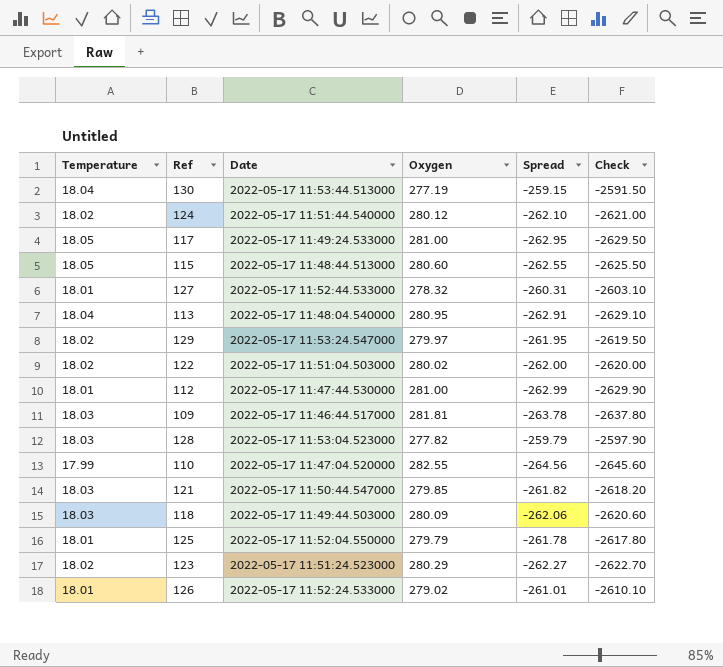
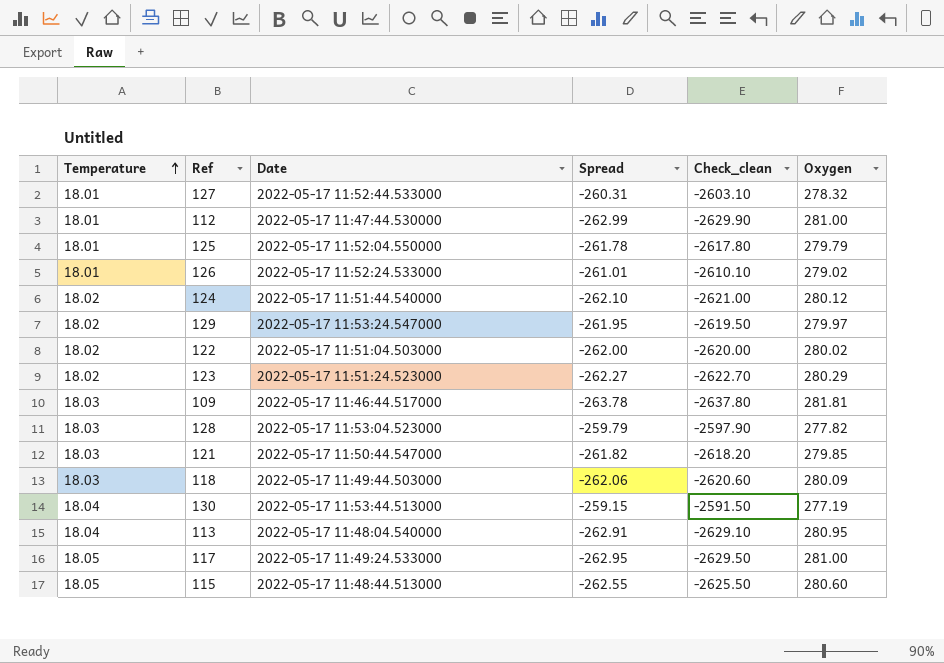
row order: none -> Temperature ascending
column name: Check -> Check_clean
column Oxygen | position: 4 -> 6
row 110: 17.99 | 2022-05-17 11:47:04.520000 | 282.55 | -264.56 | -2645.60 -> none

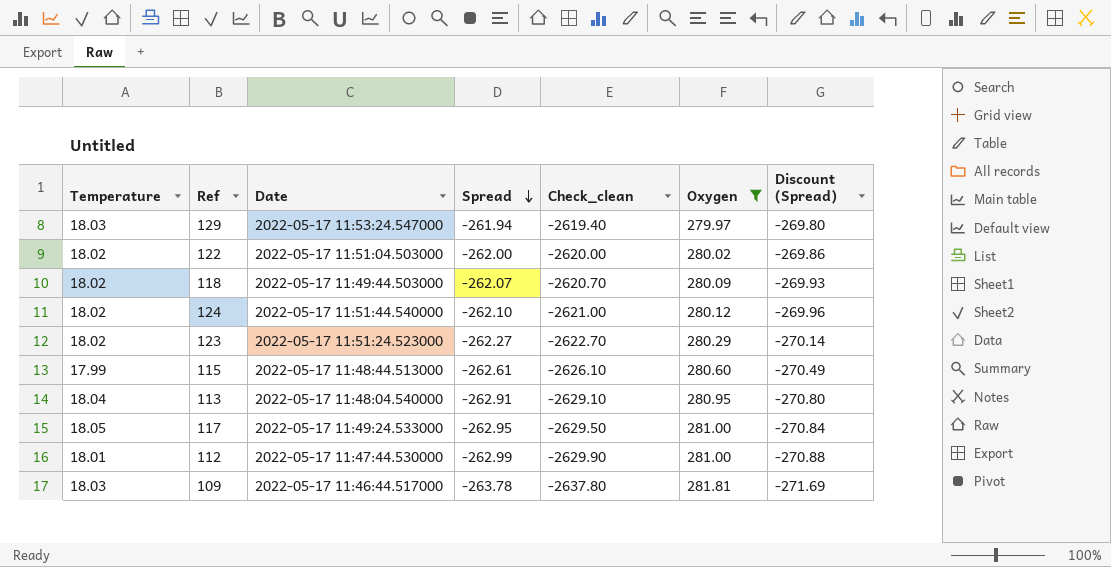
filter: none -> Oxygen >= 279.97
row order: Temperature ascending -> Spread descending
column Discount (Spread) | formula: none -> [Spread] * 1.03
129 | Temperature: 18.02 -> 18.03
129 | Spread: -261.95 -> -261.94
129 | Check_clean: -2619.50 -> -2619.40
118 | Temperature: 18.03 -> 18.02
118 | Spread: -262.06 -> -262.07
118 | Check_clean: -2620.60 -> -2620.70
115 | Temperature: 18.05 -> 17.99
115 | Spread: -262.55 -> -262.61
115 | Check_clean: -2625.50 -> -2626.10

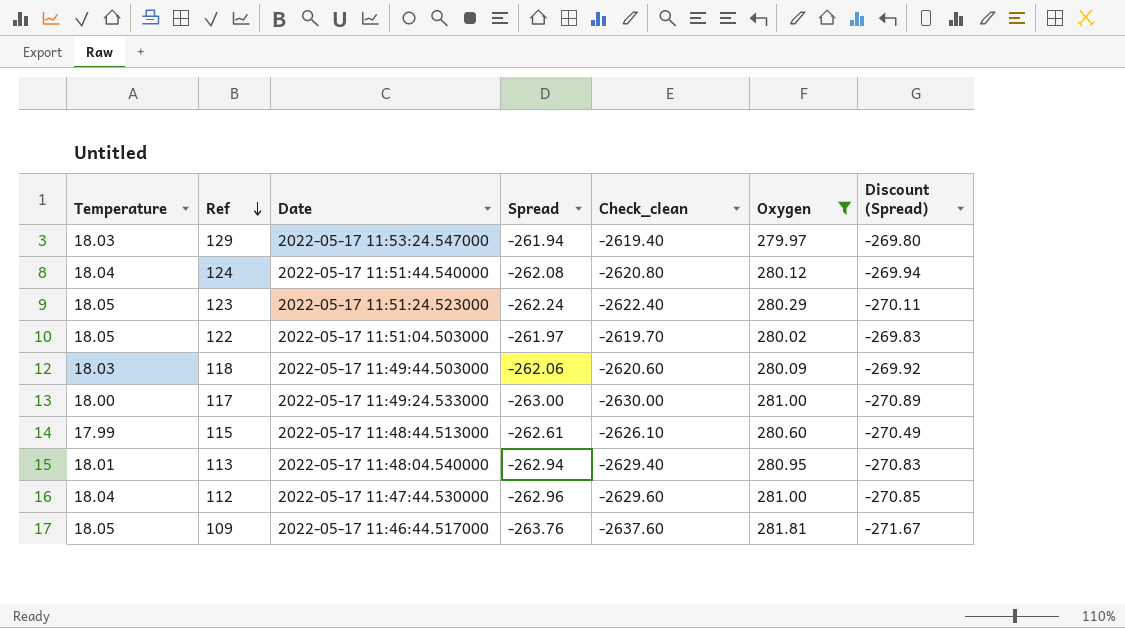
row order: Spread descending -> Ref descending
124 | Temperature: 18.02 -> 18.04
124 | Spread: -262.10 -> -262.08
124 | Check_clean: -2621.00 -> -2620.80
124 | Discount (Spread): -269.96 -> -269.94
123 | Temperature: 18.02 -> 18.05
123 | Spread: -262.27 -> -262.24
123 | Check_clean: -2622.70 -> -2622.40
123 | Discount (Spread): -270.14 -> -270.11
122 | Temperature: 18.02 -> 18.05
122 | Spread: -262.00 -> -261.97
122 | Check_clean: -2620.00 -> -2619.70
122 | Discount (Spread): -269.86 -> -269.83
118 | Temperature: 18.02 -> 18.03
118 | Spread: -262.07 -> -262.06
118 | Check_clean: -2620.70 -> -2620.60
118 | Discount (Spread): -269.93 -> -269.92
117 | Temperature: 18.05 -> 18.00
117 | Spread: -262.95 -> -263.00
117 | Check_clean: -2629.50 -> -2630.00
117 | Discount (Spread): -270.84 -> -270.89
113 | Temperature: 18.04 -> 18.01
113 | Spread: -262.91 -> -262.94
113 | Check_clean: -2629.10 -> -2629.40
113 | Discount (Spread): -270.80 -> -270.83
112 | Temperature: 18.01 -> 18.04
112 | Spread: -262.99 -> -262.96
112 | Check_clean: -2629.90 -> -2629.60
112 | Discount (Spread): -270.88 -> -270.85
109 | Temperature: 18.03 -> 18.05
109 | Spread: -263.78 -> -263.76
109 | Check_clean: -2637.80 -> -2637.60
109 | Discount (Spread): -271.69 -> -271.67

